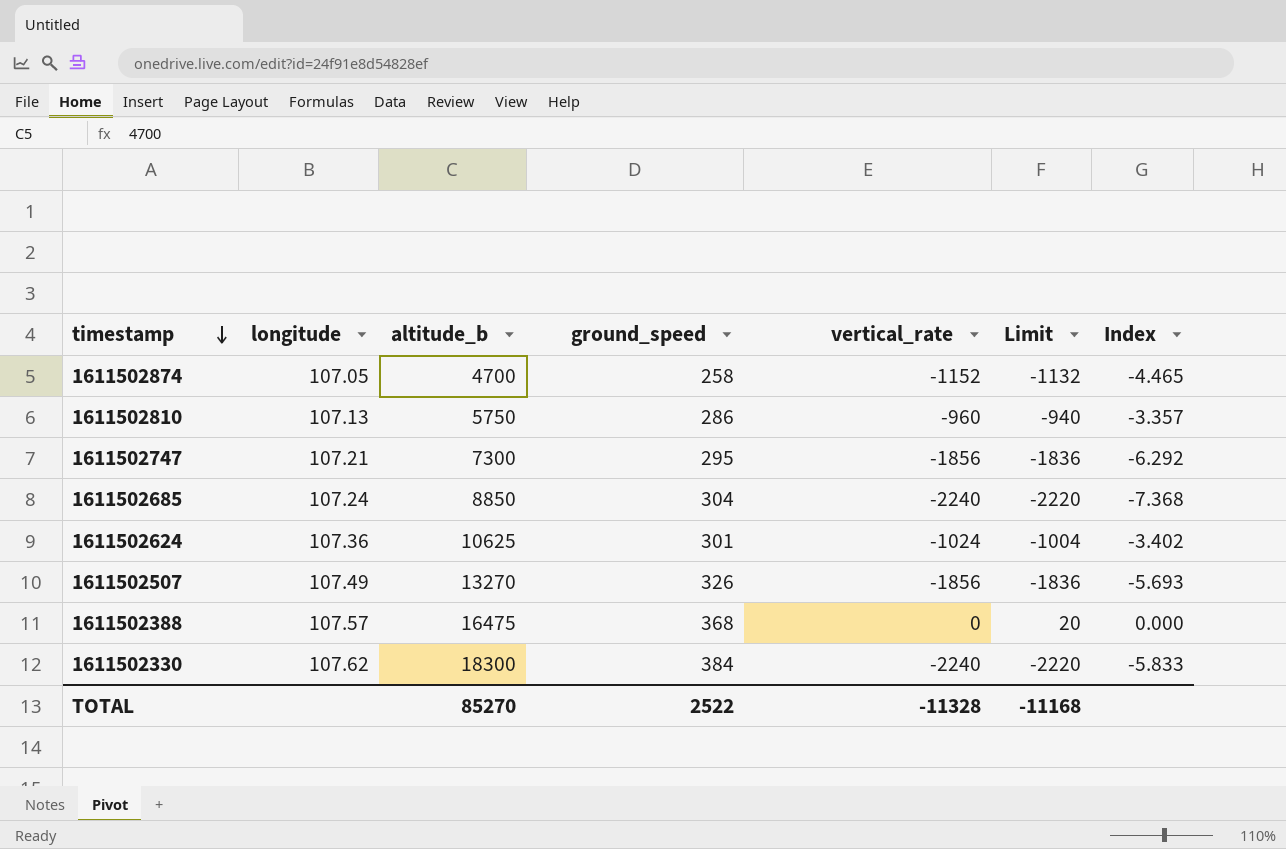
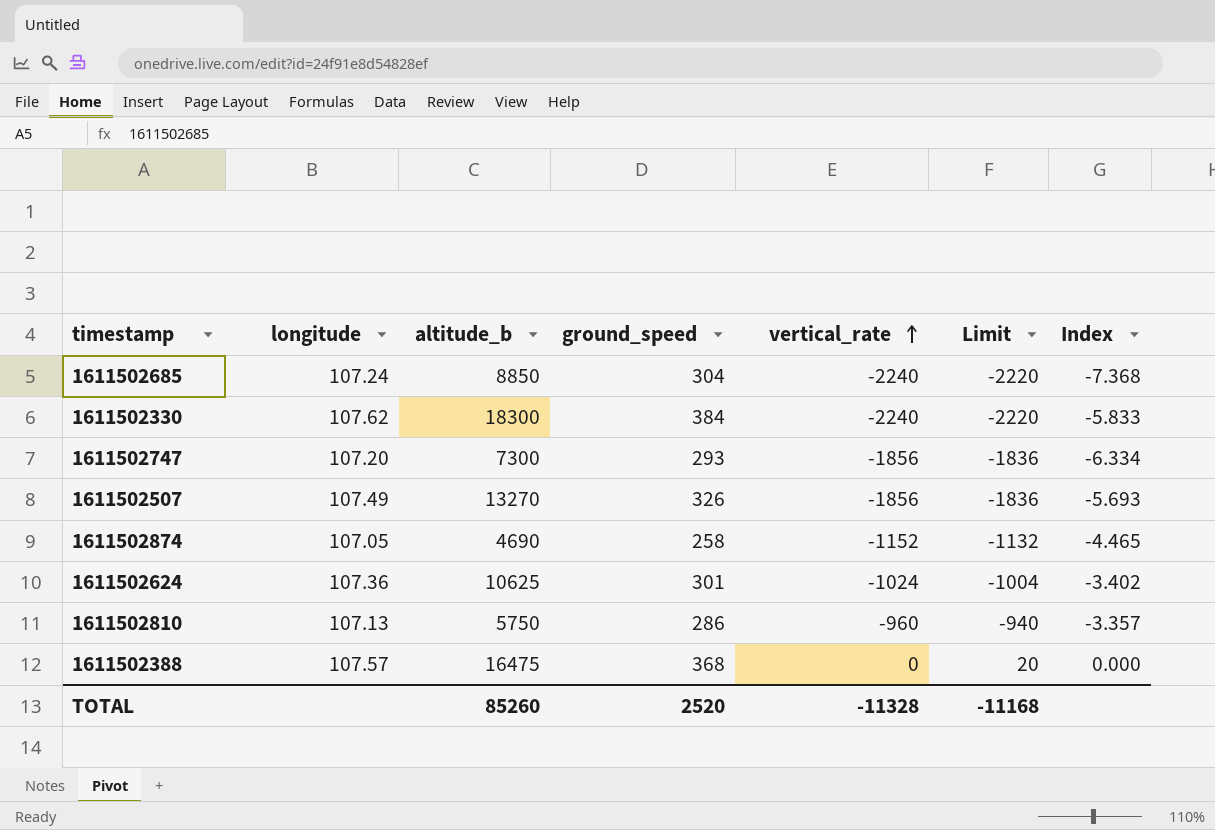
row order: timestamp descending -> vertical_rate ascending
1611502747 | longitude: 107.21 -> 107.20
1611502747 | ground_speed: 295 -> 293
1611502747 | Index: -6.292 -> -6.334
1611502874 | altitude_b: 4700 -> 4690
TOTAL | altitude_b: 85270 -> 85260
TOTAL | ground_speed: 2522 -> 2520

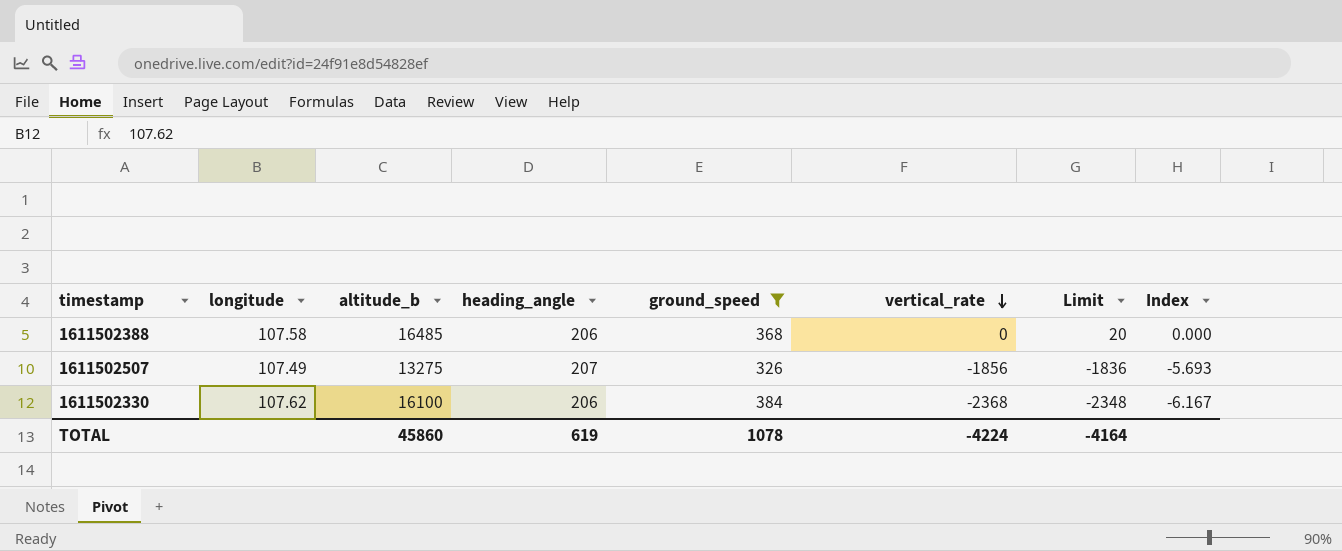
filter: none -> ground_speed >= 326
row order: vertical_rate ascending -> vertical_rate descending
column heading_angle | position: none -> 4
1611502388 | longitude: 107.57 -> 107.58
1611502388 | altitude_b: 16475 -> 16485
1611502507 | altitude_b: 13270 -> 13275
1611502330 | altitude_b: 18300 -> 16100
1611502330 | vertical_rate: -2240 -> -2368
1611502330 | Limit: -2220 -> -2348
1611502330 | Index: -5.833 -> -6.167
TOTAL | altitude_b: 85260 -> 45860
TOTAL | ground_speed: 2520 -> 1078
TOTAL | vertical_rate: -11328 -> -4224
TOTAL | Limit: -11168 -> -4164

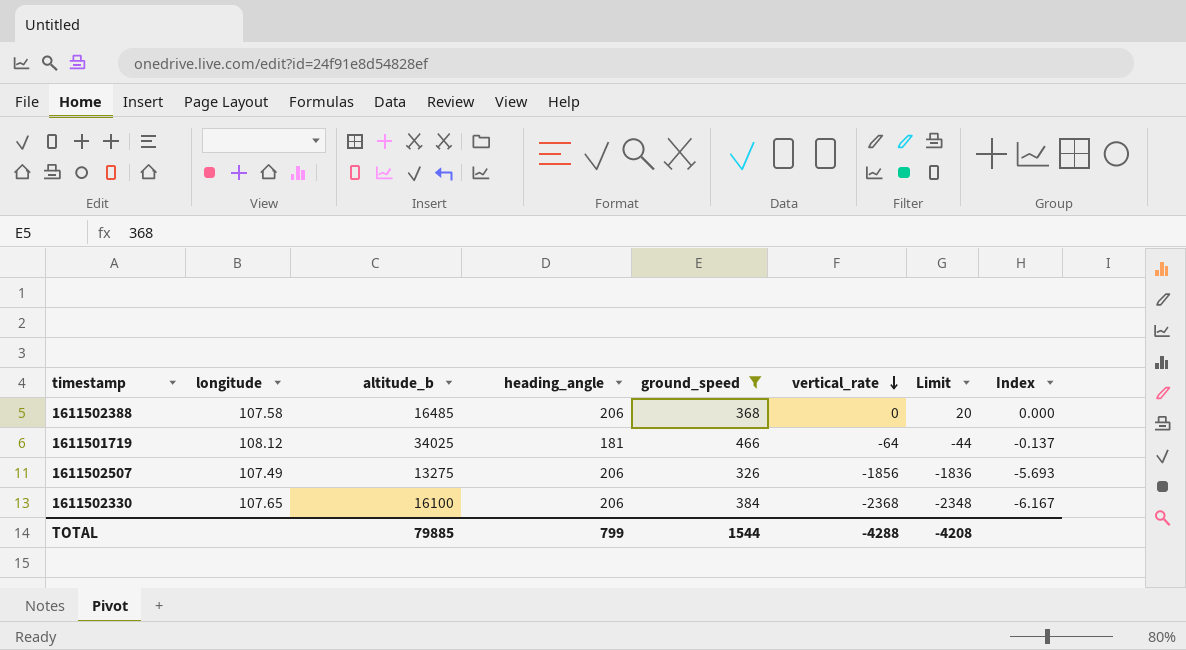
row 1611501719: none -> 108.12 | 34025 | 181 | 466 | -64 | -44 | -0.137
1611502507 | heading_angle: 207 -> 206
1611502330 | longitude: 107.62 -> 107.65
TOTAL | altitude_b: 45860 -> 79885
TOTAL | heading_angle: 619 -> 799
TOTAL | ground_speed: 1078 -> 1544
TOTAL | vertical_rate: -4224 -> -4288
TOTAL | Limit: -4164 -> -4208

